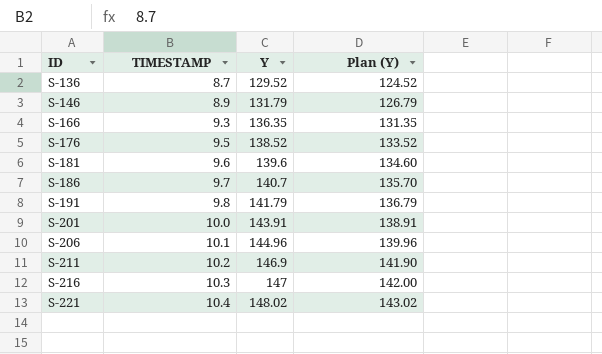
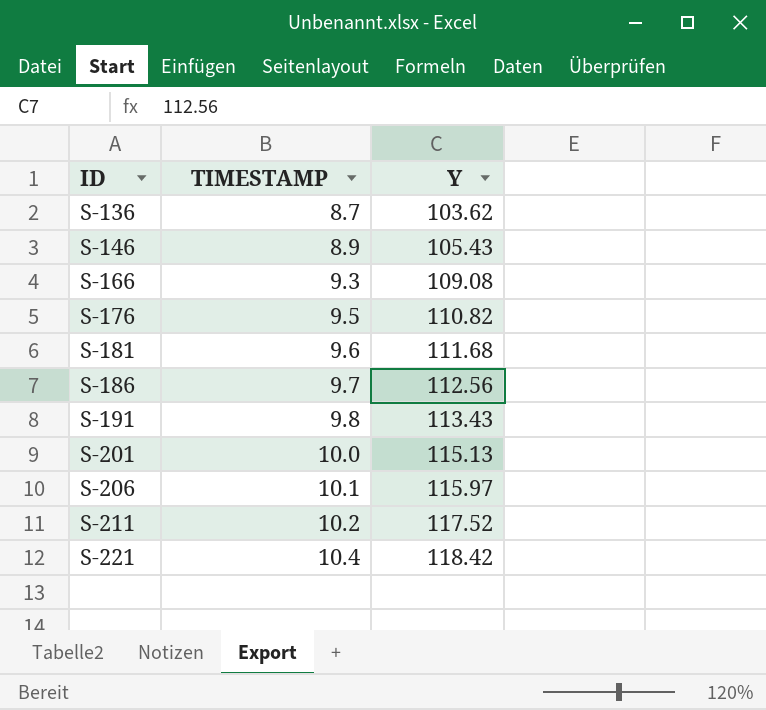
column Plan (Y) | formula: [Y] - 5 -> none
row S-216: 10.3 | 147 | 142.00 -> none
S-136 | Y: 129.52 -> 103.62
S-146 | Y: 131.79 -> 105.43
S-166 | Y: 136.35 -> 109.08
S-176 | Y: 138.52 -> 110.82
S-181 | Y: 139.6 -> 111.68
S-186 | Y: 140.7 -> 112.56
S-191 | Y: 141.79 -> 113.43
S-201 | Y: 143.91 -> 115.13
S-206 | Y: 144.96 -> 115.97
S-211 | Y: 146.9 -> 117.52
S-221 | Y: 148.02 -> 118.42

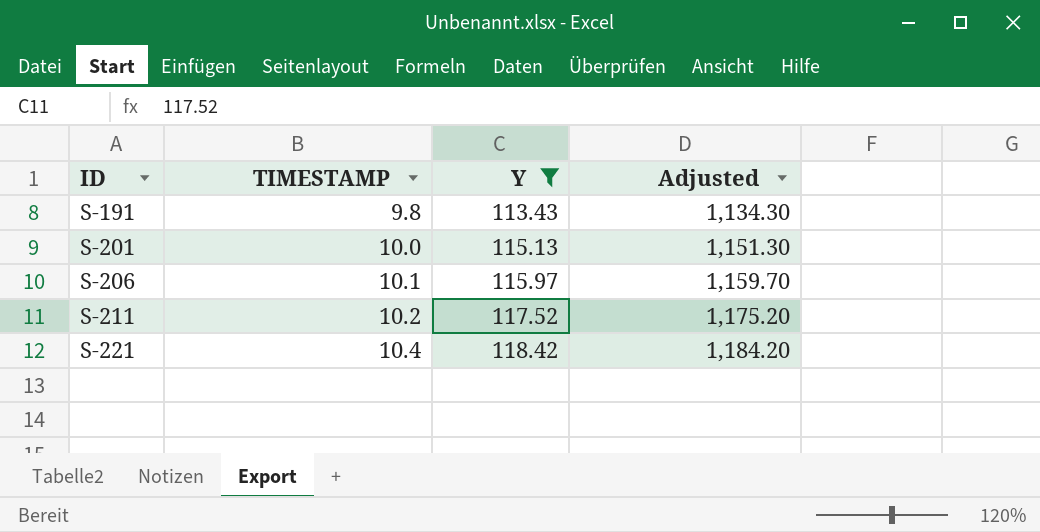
filter: none -> Y >= 113.43
column Adjusted | formula: none -> [Y] * 10

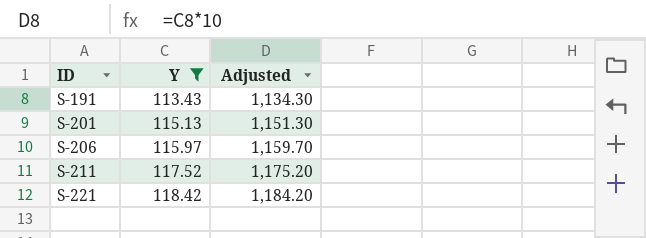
column TIMESTAMP | position: 2 -> none

